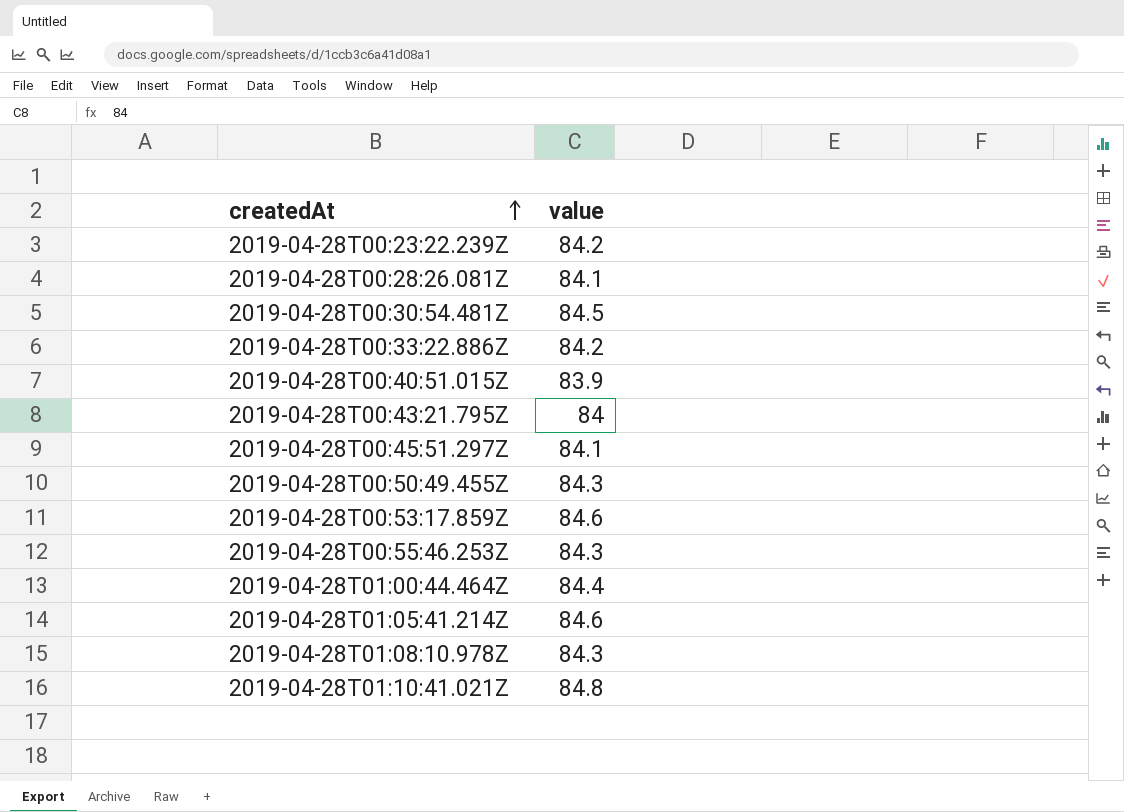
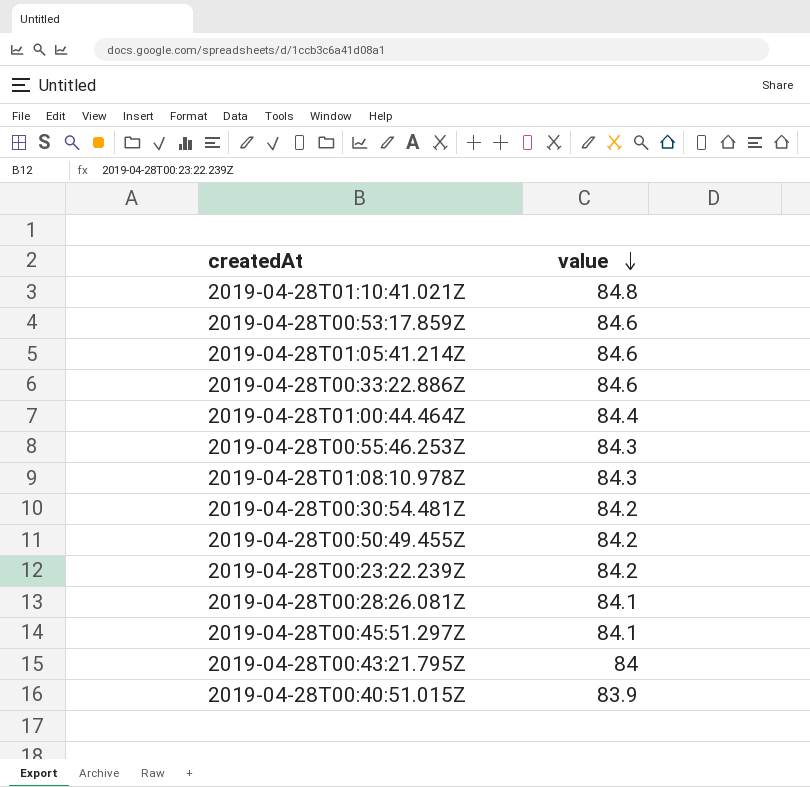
row order: createdAt ascending -> value descending
2019-04-28T00:33:22.886Z | value: 84.2 -> 84.6
2019-04-28T00:30:54.481Z | value: 84.5 -> 84.2
2019-04-28T00:50:49.455Z | value: 84.3 -> 84.2

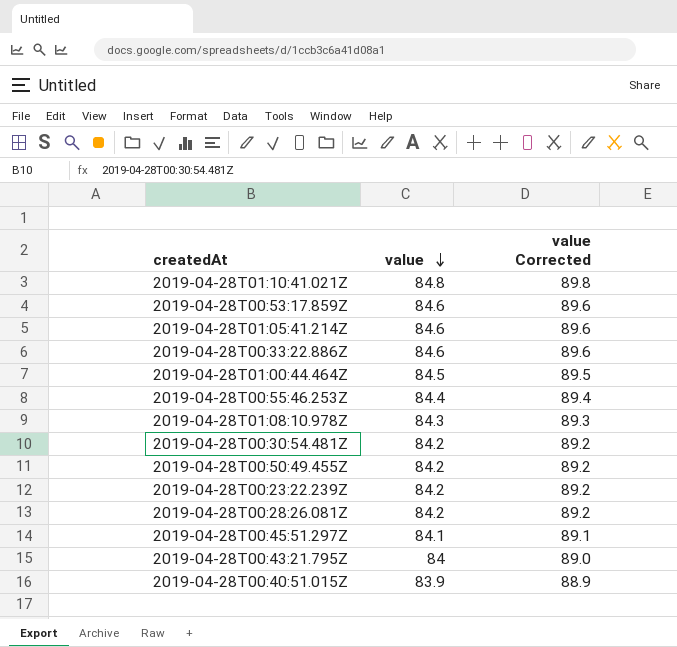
column value Corrected | formula: none -> [value] + 5
2019-04-28T01:00:44.464Z | value: 84.4 -> 84.5
2019-04-28T00:55:46.253Z | value: 84.3 -> 84.4
2019-04-28T00:28:26.081Z | value: 84.1 -> 84.2

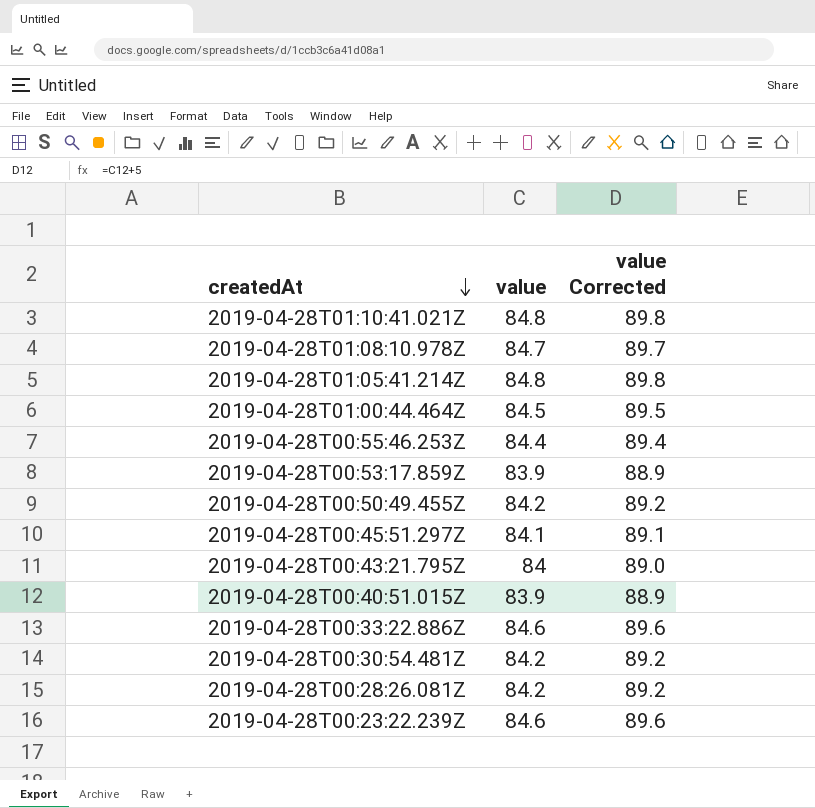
row order: value descending -> createdAt descending
2019-04-28T01:08:10.978Z | value: 84.3 -> 84.7
2019-04-28T01:08:10.978Z | value Corrected: 89.3 -> 89.7
2019-04-28T01:05:41.214Z | value: 84.6 -> 84.8
2019-04-28T01:05:41.214Z | value Corrected: 89.6 -> 89.8
2019-04-28T00:53:17.859Z | value: 84.6 -> 83.9
2019-04-28T00:53:17.859Z | value Corrected: 89.6 -> 88.9
2019-04-28T00:23:22.239Z | value: 84.2 -> 84.6
2019-04-28T00:23:22.239Z | value Corrected: 89.2 -> 89.6

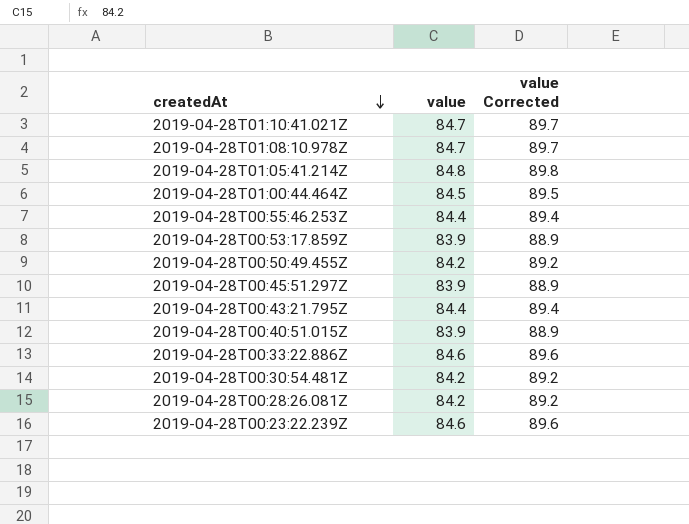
2019-04-28T01:10:41.021Z | value: 84.8 -> 84.7
2019-04-28T01:10:41.021Z | value Corrected: 89.8 -> 89.7
2019-04-28T00:45:51.297Z | value: 84.1 -> 83.9
2019-04-28T00:45:51.297Z | value Corrected: 89.1 -> 88.9
2019-04-28T00:43:21.795Z | value: 84 -> 84.4
2019-04-28T00:43:21.795Z | value Corrected: 89.0 -> 89.4

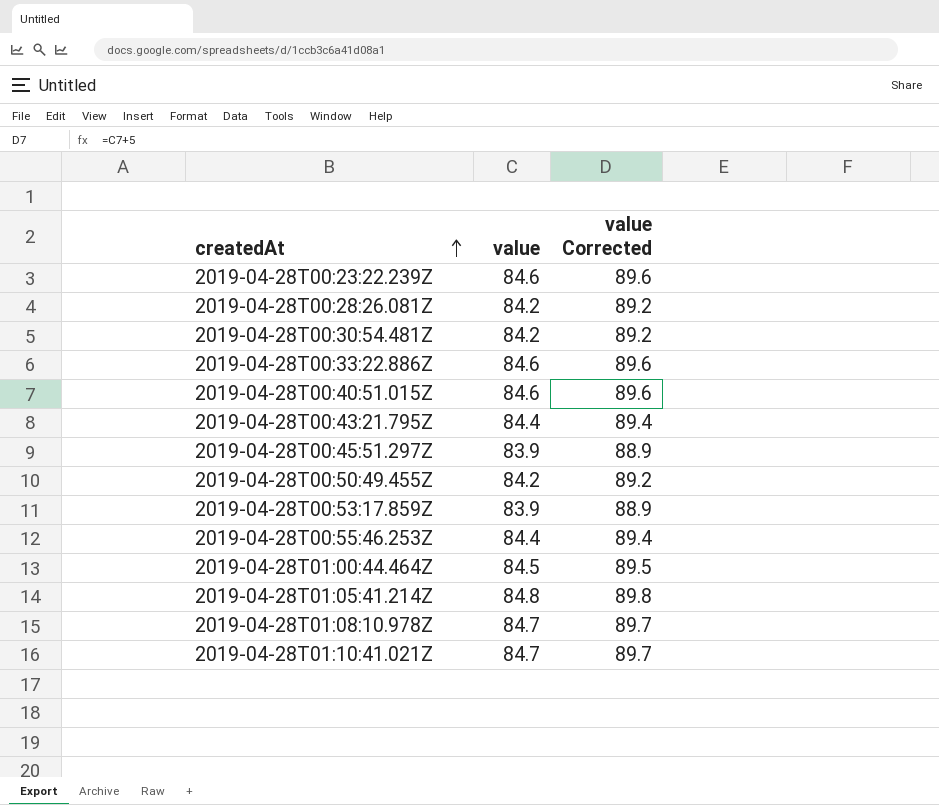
row order: createdAt descending -> createdAt ascending
2019-04-28T00:40:51.015Z | value: 83.9 -> 84.6
2019-04-28T00:40:51.015Z | value Corrected: 88.9 -> 89.6

